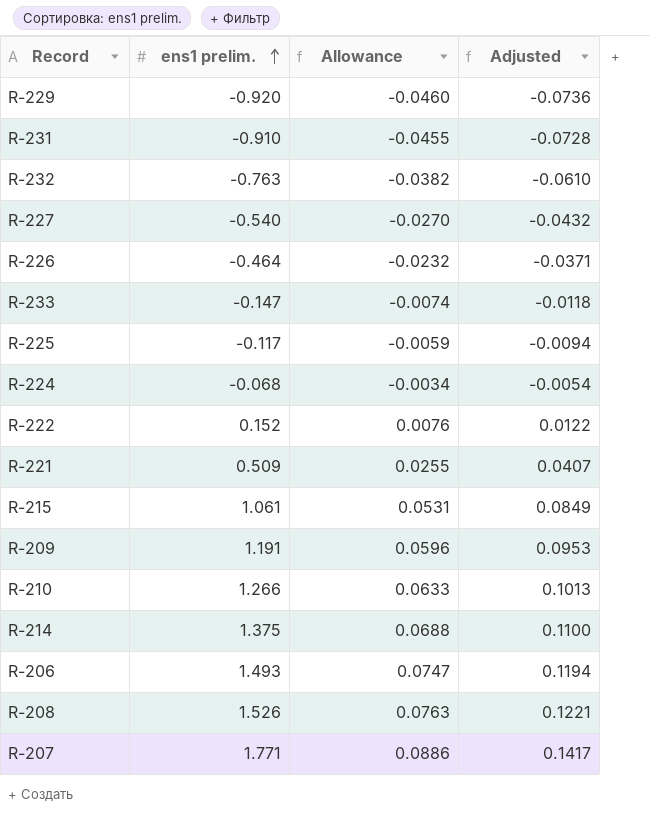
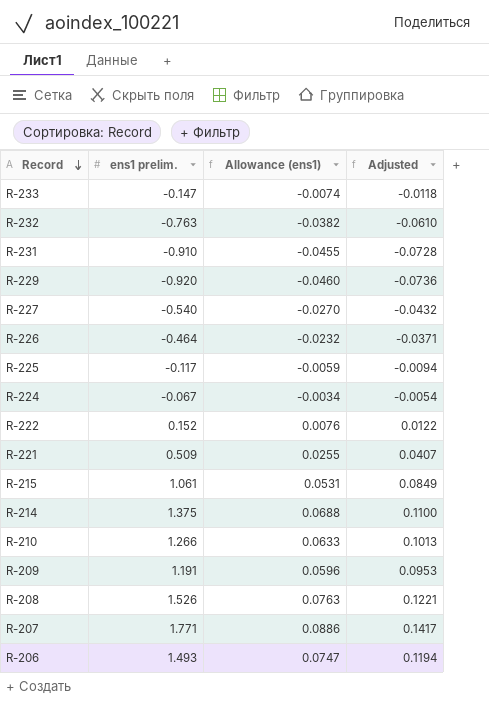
row order: ens1 prelim. ascending -> Record descending
column name: Allowance -> Allowance (ens1)
R-224 | ens1 prelim.: -0.068 -> -0.067

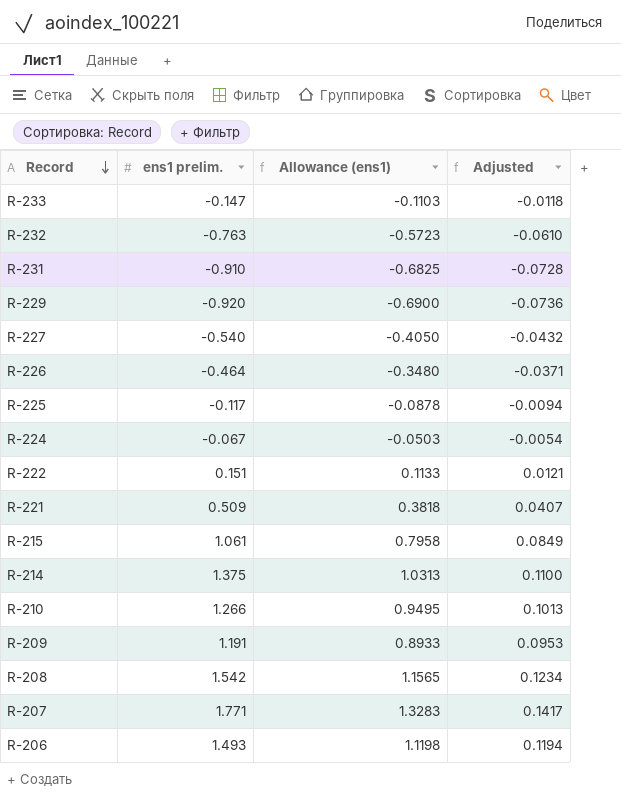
column Allowance (ens1) | formula: [ens1 prelim.] * 0.05 -> [ens1 prelim.] * 0.75
R-222 | ens1 prelim.: 0.152 -> 0.151
R-222 | Adjusted: 0.0122 -> 0.0121
R-208 | ens1 prelim.: 1.526 -> 1.542
R-208 | Adjusted: 0.1221 -> 0.1234

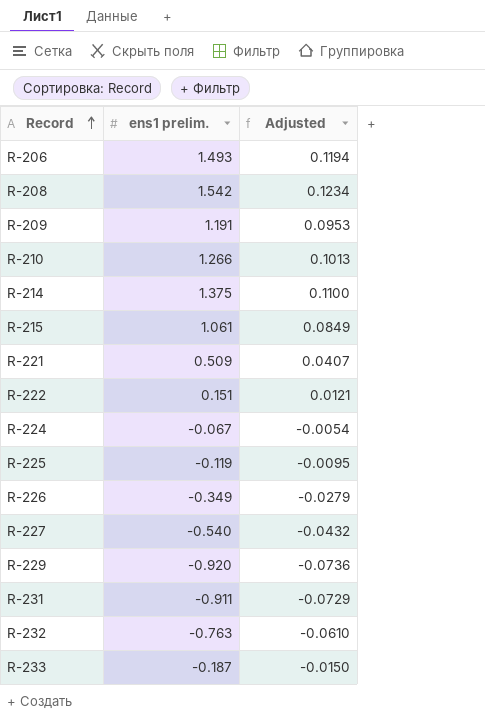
row order: Record descending -> Record ascending
column Allowance (ens1) | formula: [ens1 prelim.] * 0.75 -> none
row R-207: 1.771 | 1.3283 | 0.1417 -> none
R-225 | ens1 prelim.: -0.117 -> -0.119
R-225 | Adjusted: -0.0094 -> -0.0095
R-226 | ens1 prelim.: -0.464 -> -0.349
R-226 | Adjusted: -0.0371 -> -0.0279
R-231 | ens1 prelim.: -0.910 -> -0.911
R-231 | Adjusted: -0.0728 -> -0.0729
R-233 | ens1 prelim.: -0.147 -> -0.187
R-233 | Adjusted: -0.0118 -> -0.0150

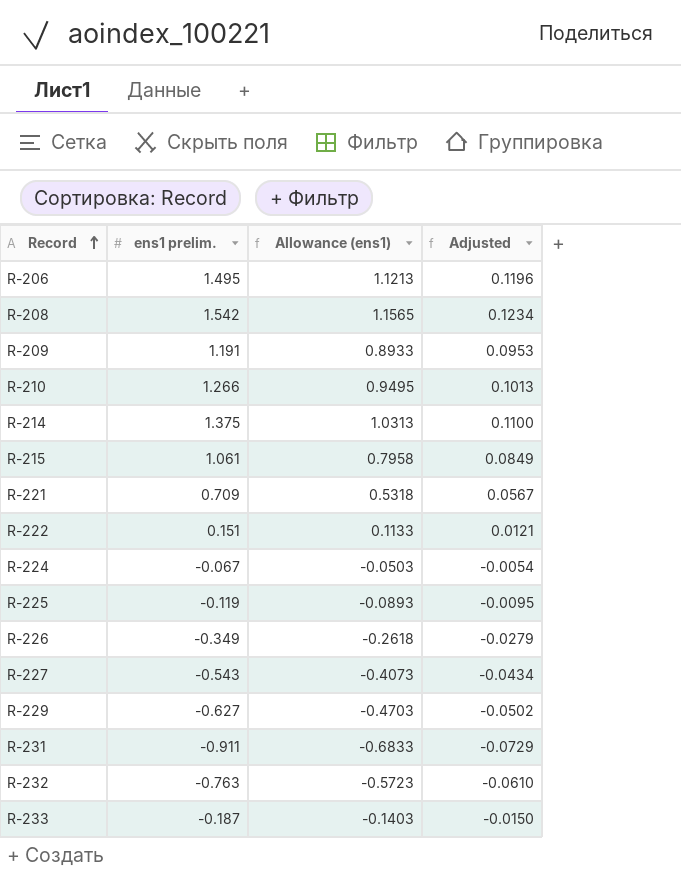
column Allowance (ens1) | formula: none -> [ens1 prelim.] * 0.75
R-206 | ens1 prelim.: 1.493 -> 1.495
R-206 | Adjusted: 0.1194 -> 0.1196
R-221 | ens1 prelim.: 0.509 -> 0.709
R-221 | Adjusted: 0.0407 -> 0.0567
R-227 | ens1 prelim.: -0.540 -> -0.543
R-227 | Adjusted: -0.0432 -> -0.0434
R-229 | ens1 prelim.: -0.920 -> -0.627
R-229 | Adjusted: -0.0736 -> -0.0502

